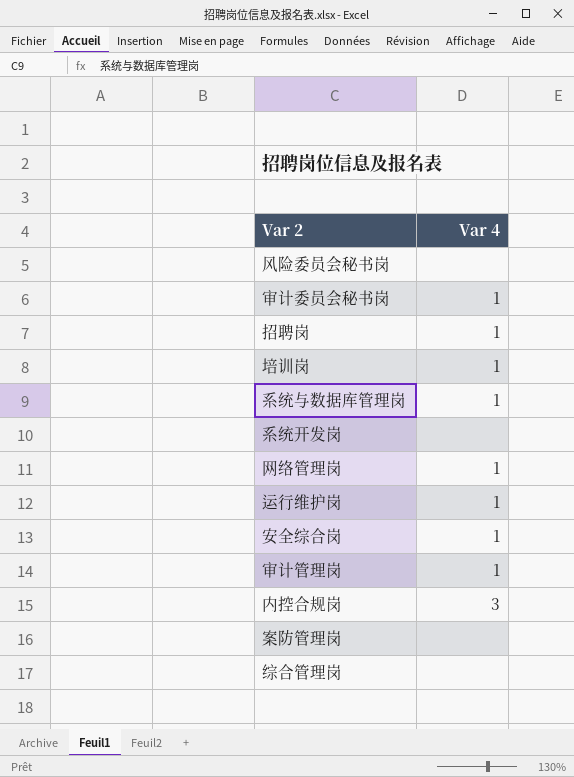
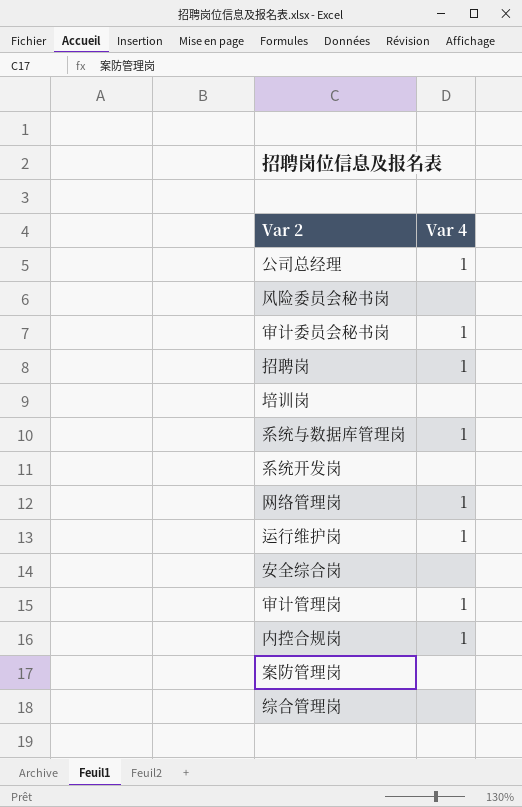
row 公司总经理: none -> 1
培训岗 | Var 4: 1 -> none
安全综合岗 | Var 4: 1 -> none
内控合规岗 | Var 4: 3 -> 1

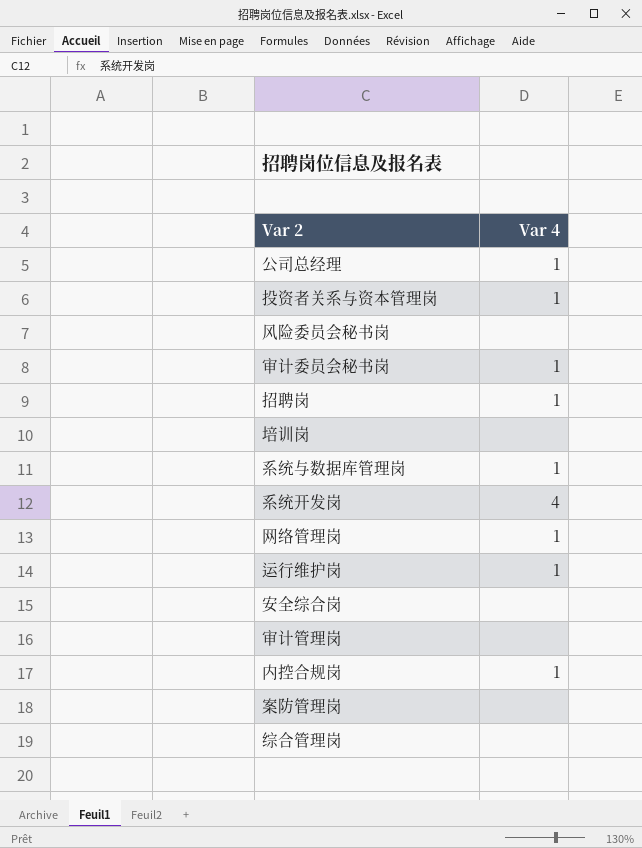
row 投资者关系与资本管理岗: none -> 1
系统开发岗 | Var 4: none -> 4
审计管理岗 | Var 4: 1 -> none

